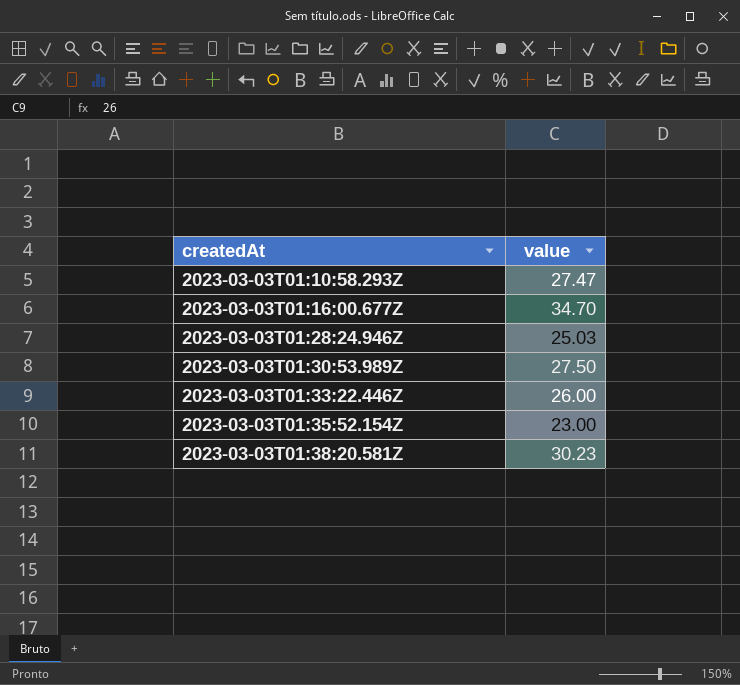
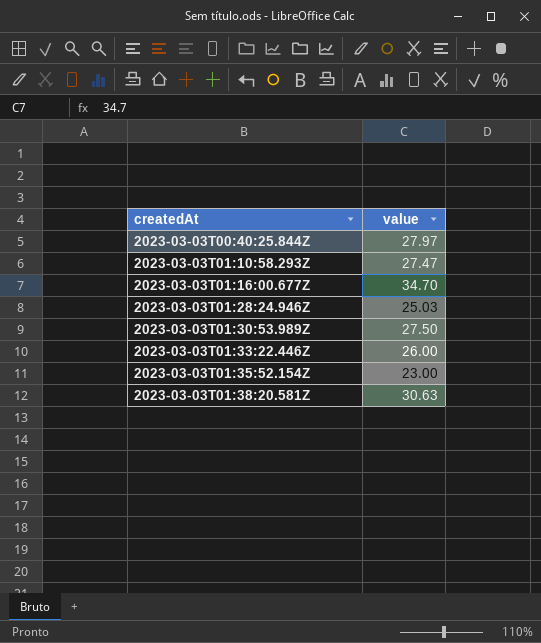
row 2023-03-03T00:40:25.844Z: none -> 27.97
2023-03-03T01:38:20.581Z | value: 30.23 -> 30.63

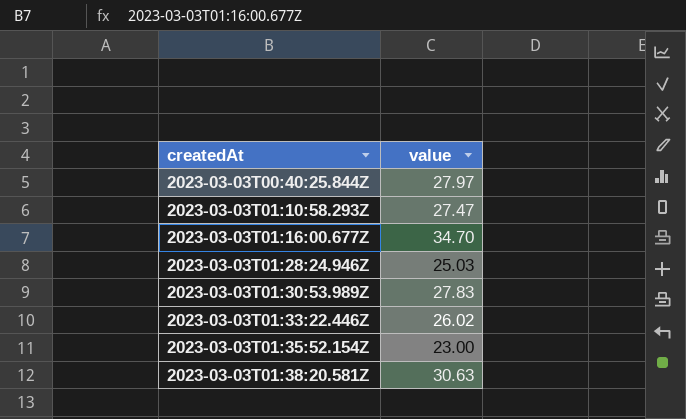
2023-03-03T01:30:53.989Z | value: 27.50 -> 27.83
2023-03-03T01:33:22.446Z | value: 26.00 -> 26.02

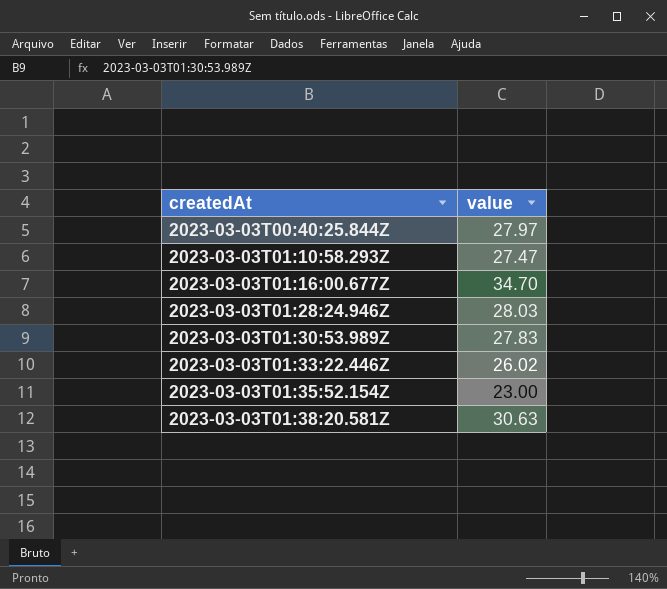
2023-03-03T01:28:24.946Z | value: 25.03 -> 28.03

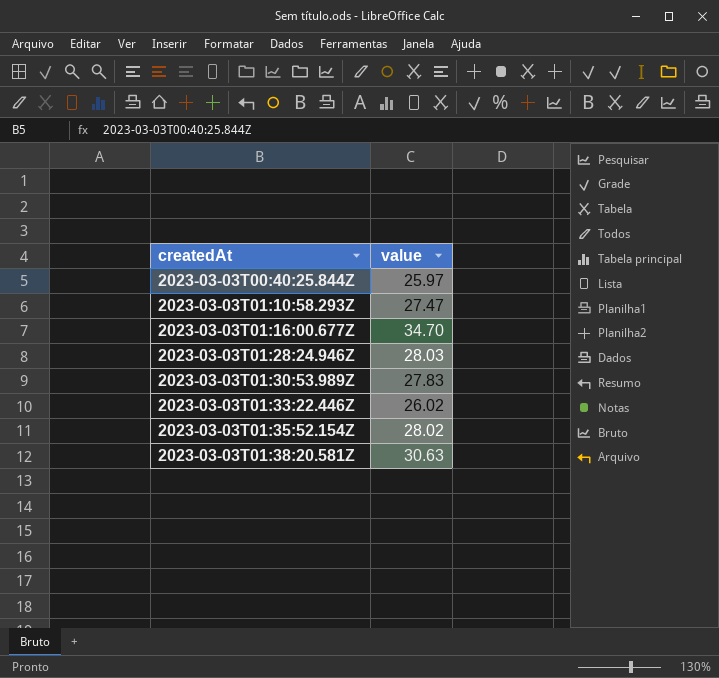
2023-03-03T00:40:25.844Z | value: 27.97 -> 25.97
2023-03-03T01:35:52.154Z | value: 23.00 -> 28.02

